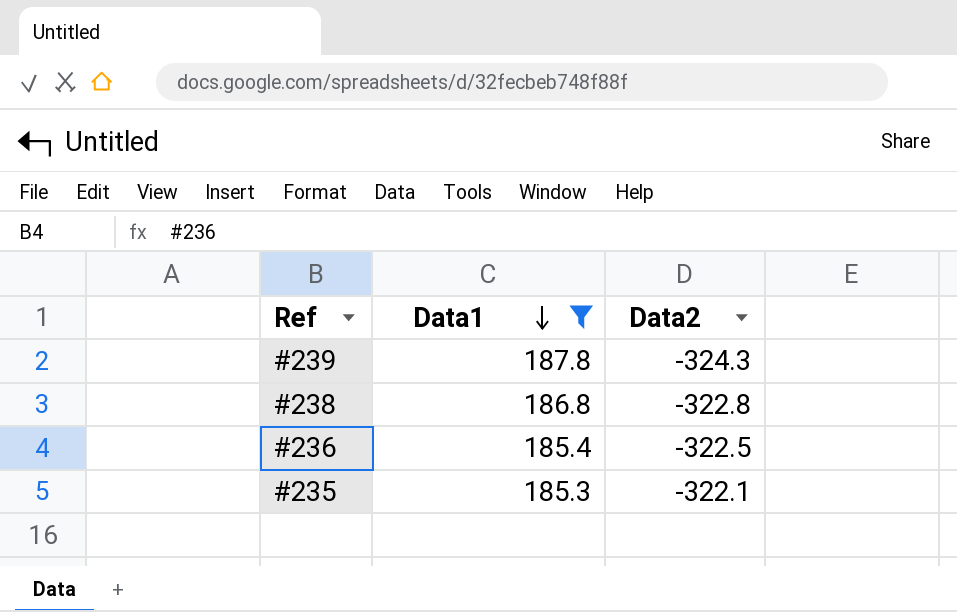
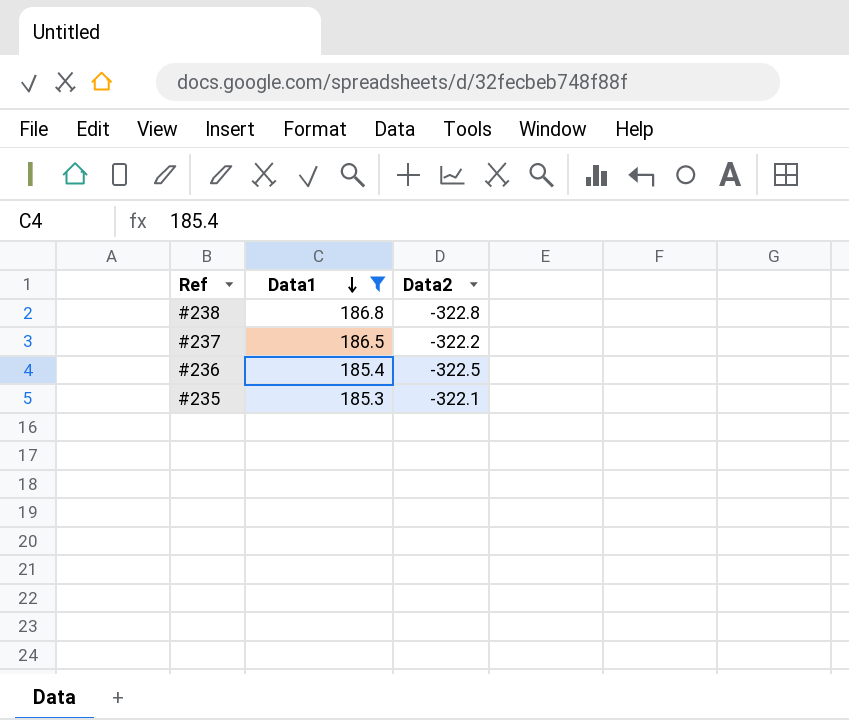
row #239: 187.8 | -324.3 -> none
row #237: none -> 186.5 | -322.2

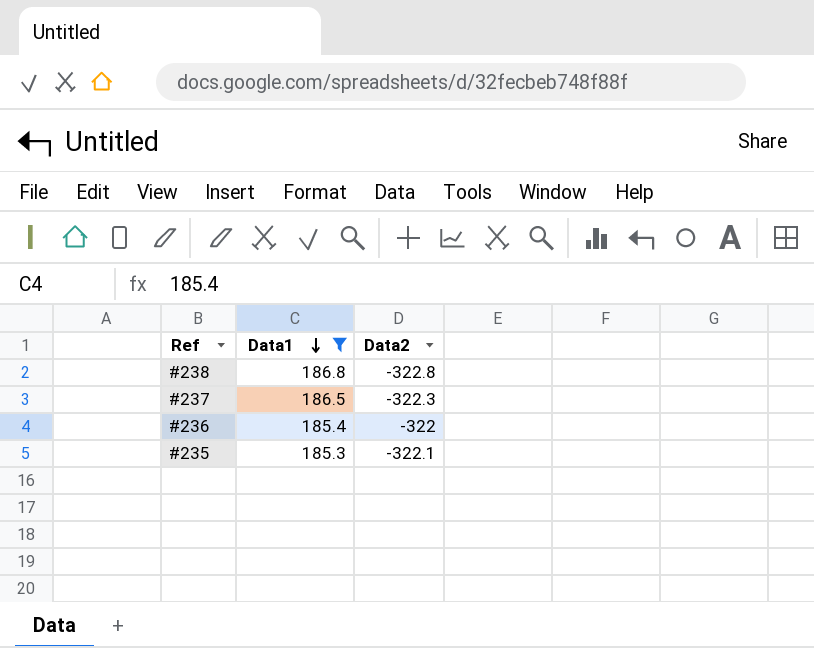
#237 | Data2: -322.2 -> -322.3
#236 | Data2: -322.5 -> -322

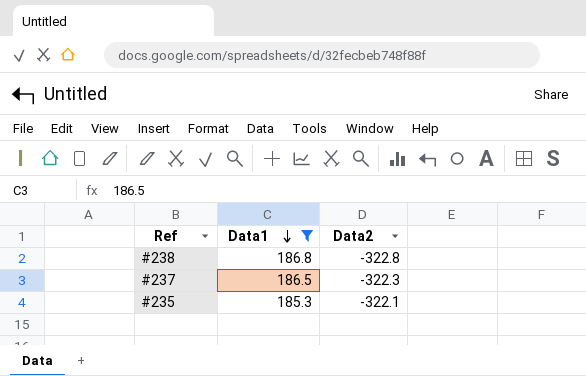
row #236: 185.4 | -322 -> none

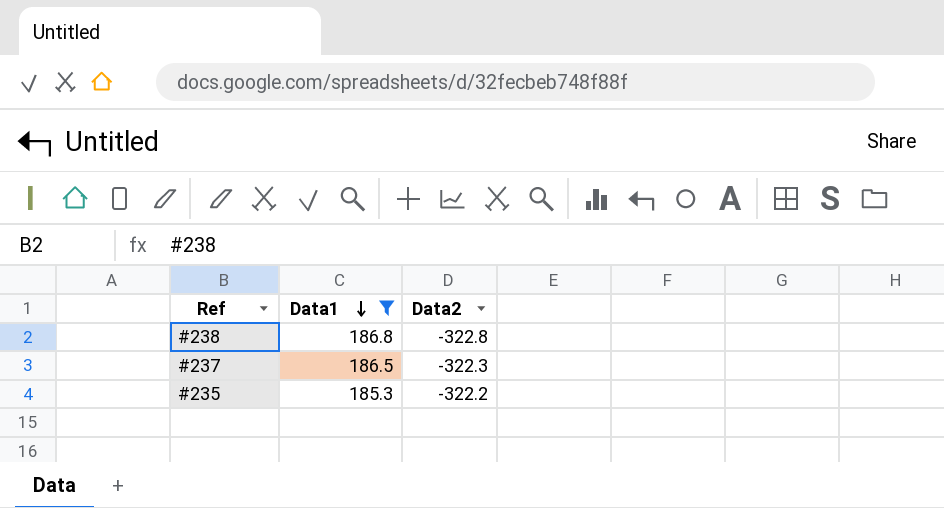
#235 | Data2: -322.1 -> -322.2

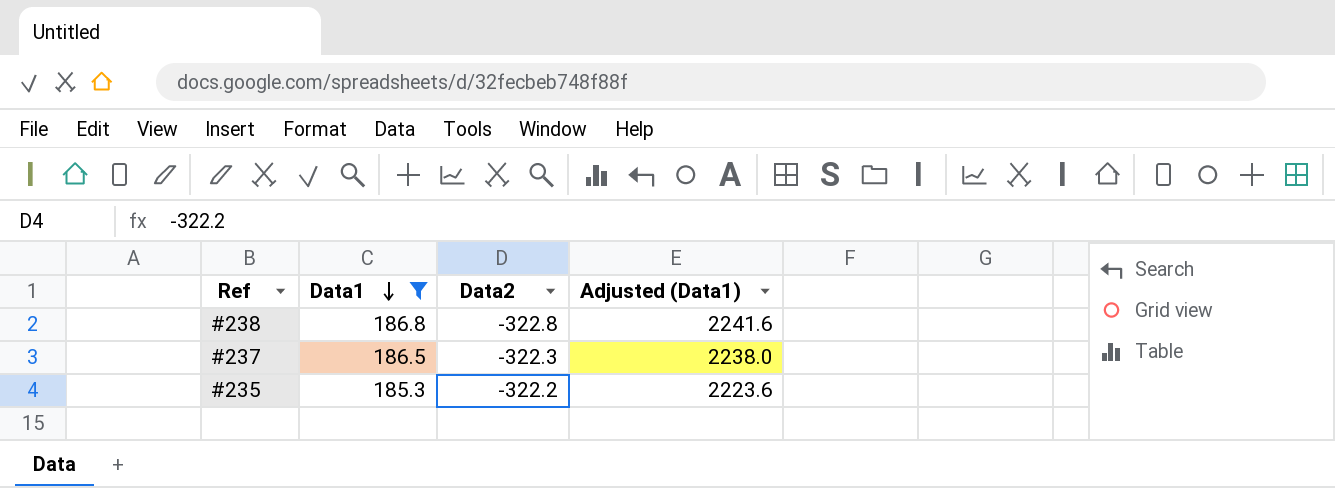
column Adjusted (Data1) | formula: none -> [Data1] * 12

